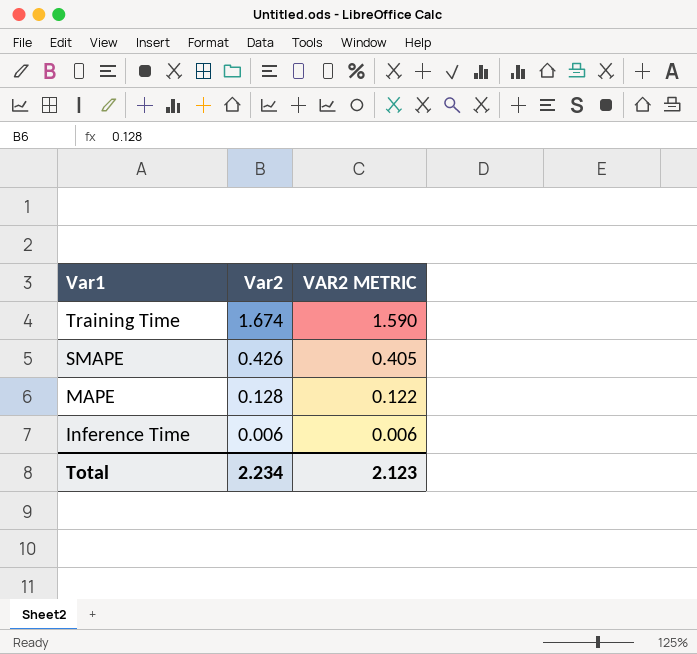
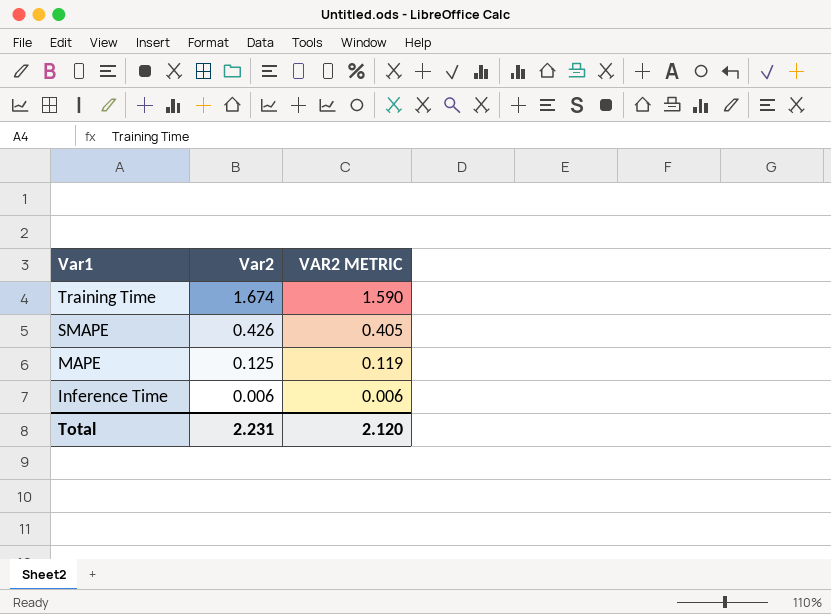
MAPE | Var2: 0.128 -> 0.125
MAPE | VAR2 METRIC: 0.122 -> 0.119
Total | Var2: 2.234 -> 2.231
Total | VAR2 METRIC: 2.123 -> 2.120

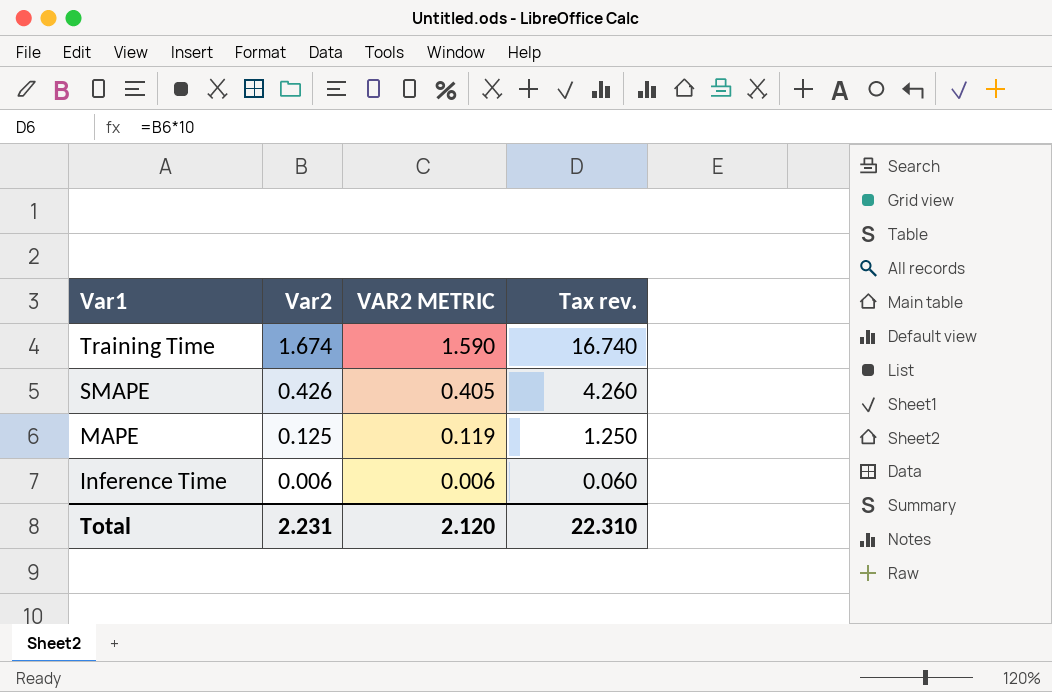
column Tax rev. | formula: none -> [Var2] * 10

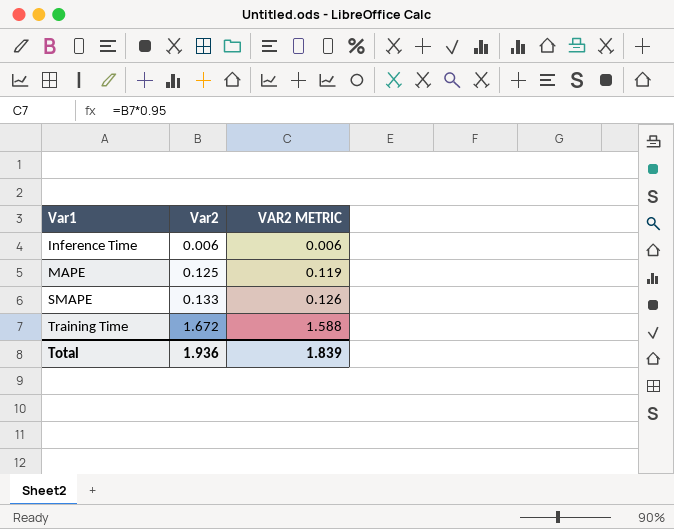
row order: Var1 descending -> Var1 ascending
column Tax rev. | formula: [Var2] * 10 -> none
SMAPE | Var2: 0.426 -> 0.133
SMAPE | VAR2 METRIC: 0.405 -> 0.126
Training Time | Var2: 1.674 -> 1.672
Training Time | VAR2 METRIC: 1.590 -> 1.588
Total | Var2: 2.231 -> 1.936
Total | VAR2 METRIC: 2.120 -> 1.839

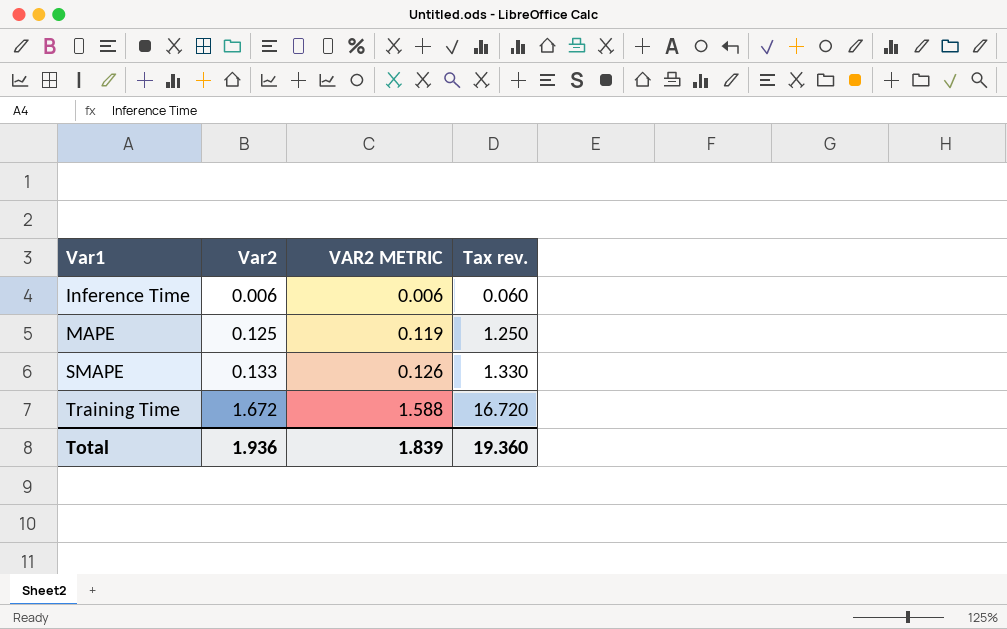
column Tax rev. | formula: none -> [Var2] * 10

